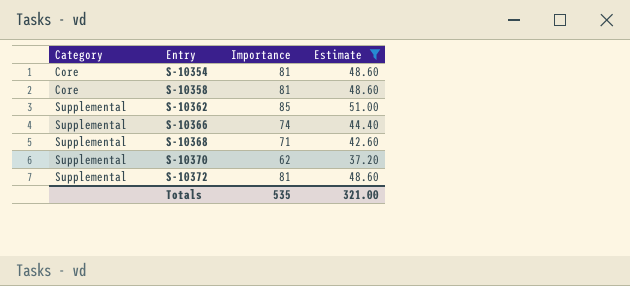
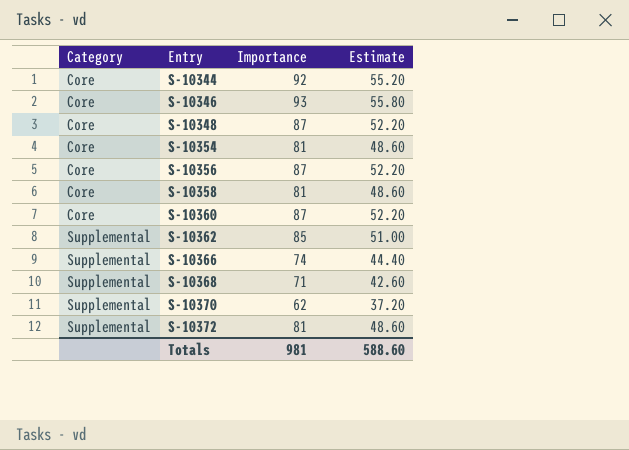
filter: Estimate <= 51.00 -> none
Totals | Importance: 535 -> 981
Totals | Estimate: 321.00 -> 588.60

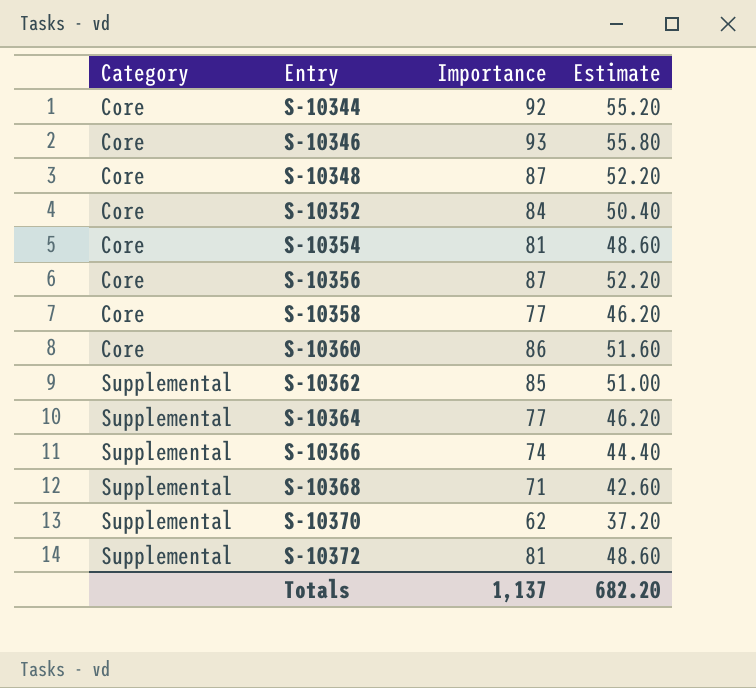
row S-10352: none -> Core | 84 | 50.40
S-10358 | Importance: 81 -> 77
S-10358 | Estimate: 48.60 -> 46.20
S-10360 | Importance: 87 -> 86
S-10360 | Estimate: 52.20 -> 51.60
row S-10364: none -> Supplemental | 77 | 46.20
Totals | Importance: 981 -> 1,137
Totals | Estimate: 588.60 -> 682.20

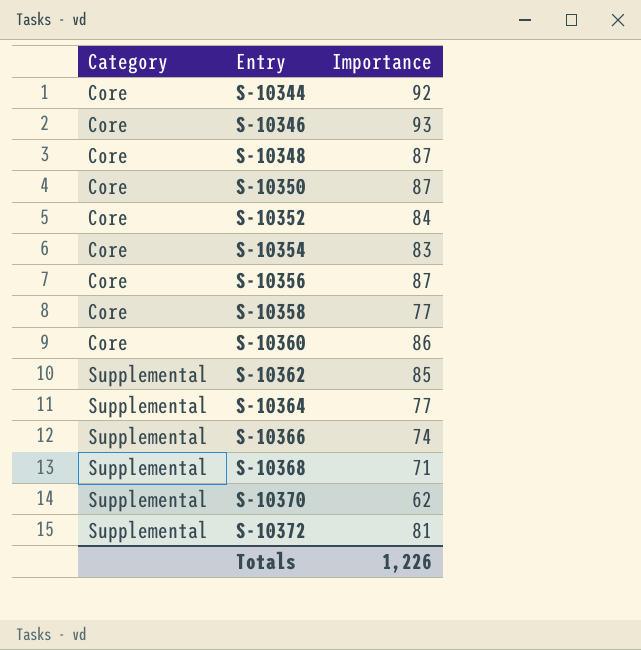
column Estimate | formula: [Importance] * 0.6 -> none
row S-10350: none -> Core | 87
S-10354 | Importance: 81 -> 83
Totals | Importance: 1,137 -> 1,226

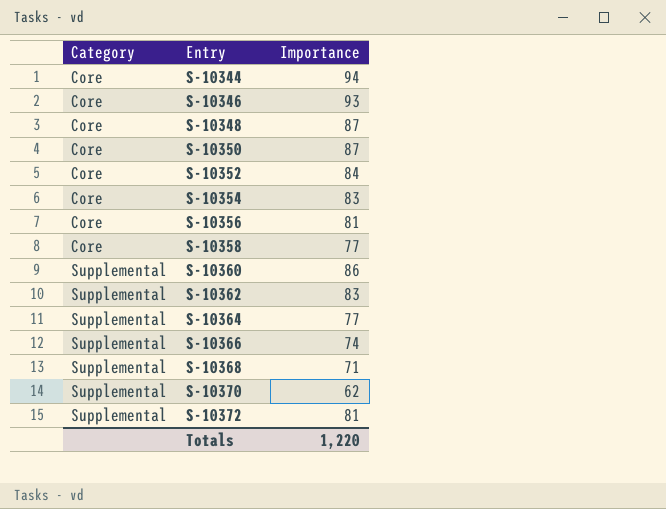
S-10344 | Importance: 92 -> 94
S-10356 | Importance: 87 -> 81
S-10360 | Category: Core -> Supplemental
S-10362 | Importance: 85 -> 83
Totals | Importance: 1,226 -> 1,220

